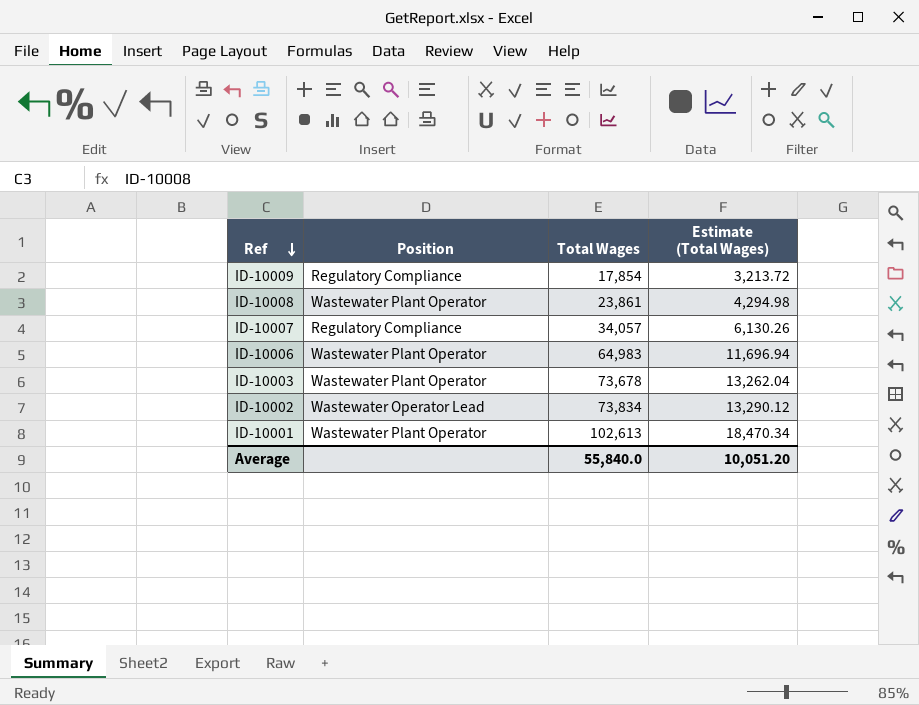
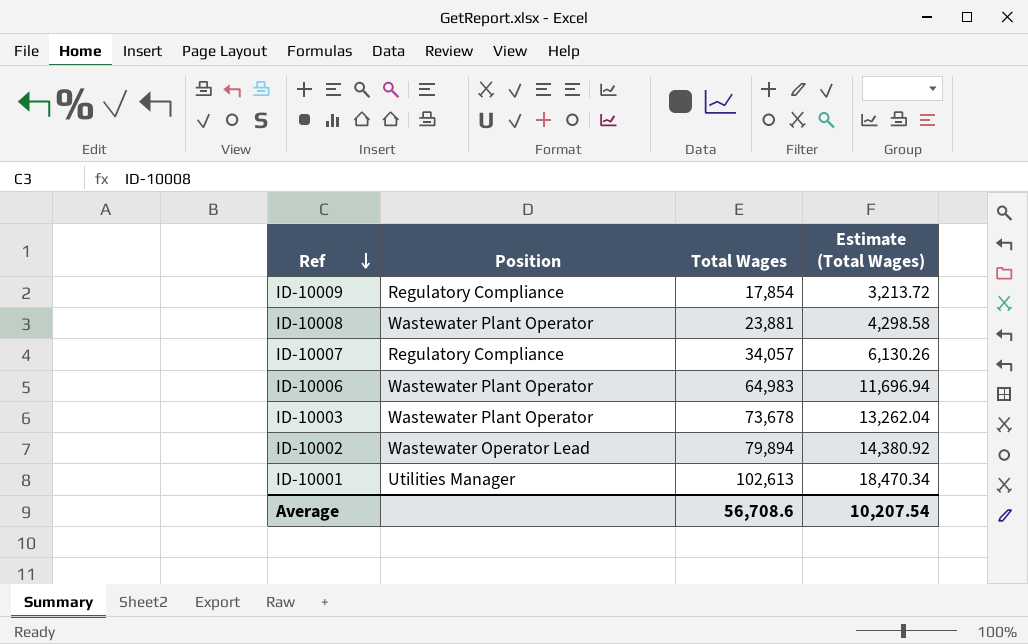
ID-10008 | Total Wages: 23,861 -> 23,881
ID-10008 | Estimate (Total Wages): 4,294.98 -> 4,298.58
ID-10002 | Total Wages: 73,834 -> 79,894
ID-10002 | Estimate (Total Wages): 13,290.12 -> 14,380.92
ID-10001 | Position: Wastewater Plant Operator -> Utilities Manager
Average | Total Wages: 55,840.0 -> 56,708.6
Average | Estimate (Total Wages): 10,051.20 -> 10,207.54

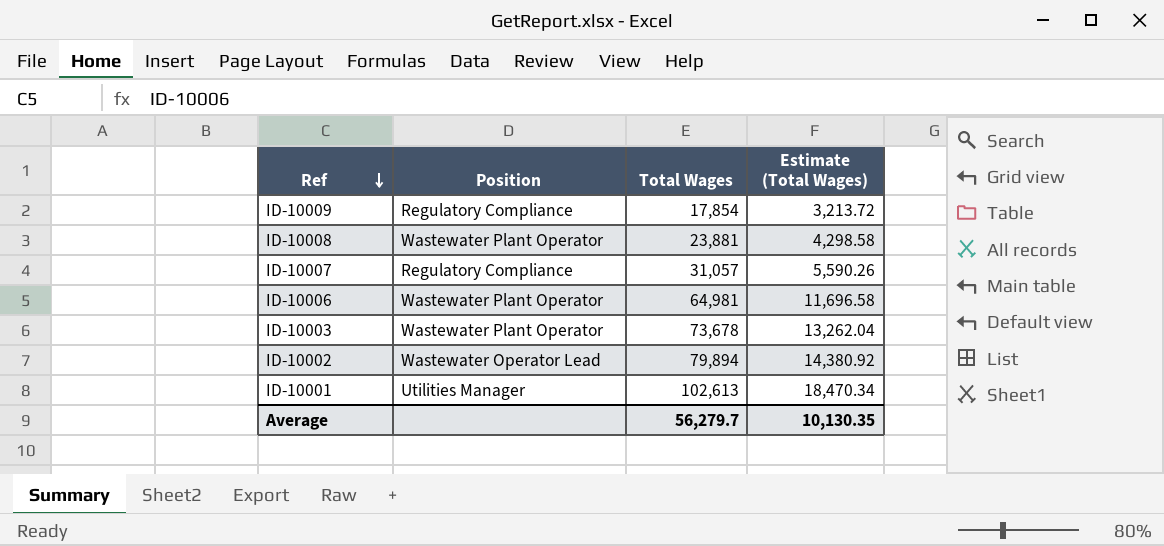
ID-10007 | Total Wages: 34,057 -> 31,057
ID-10007 | Estimate (Total Wages): 6,130.26 -> 5,590.26
ID-10006 | Total Wages: 64,983 -> 64,981
ID-10006 | Estimate (Total Wages): 11,696.94 -> 11,696.58
Average | Total Wages: 56,708.6 -> 56,279.7
Average | Estimate (Total Wages): 10,207.54 -> 10,130.35

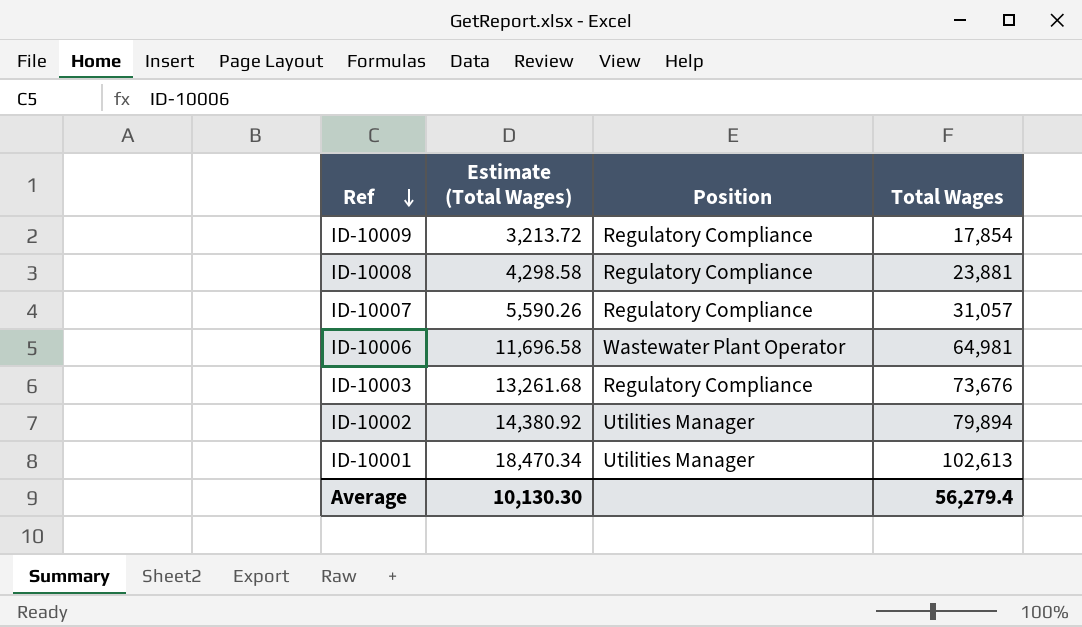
column Estimate (Total Wages) | position: 4 -> 2
ID-10008 | Position: Wastewater Plant Operator -> Regulatory Compliance
ID-10003 | Estimate (Total Wages): 13,262.04 -> 13,261.68
ID-10003 | Position: Wastewater Plant Operator -> Regulatory Compliance
ID-10003 | Total Wages: 73,678 -> 73,676
ID-10002 | Position: Wastewater Operator Lead -> Utilities Manager
Average | Estimate (Total Wages): 10,130.35 -> 10,130.30
Average | Total Wages: 56,279.7 -> 56,279.4

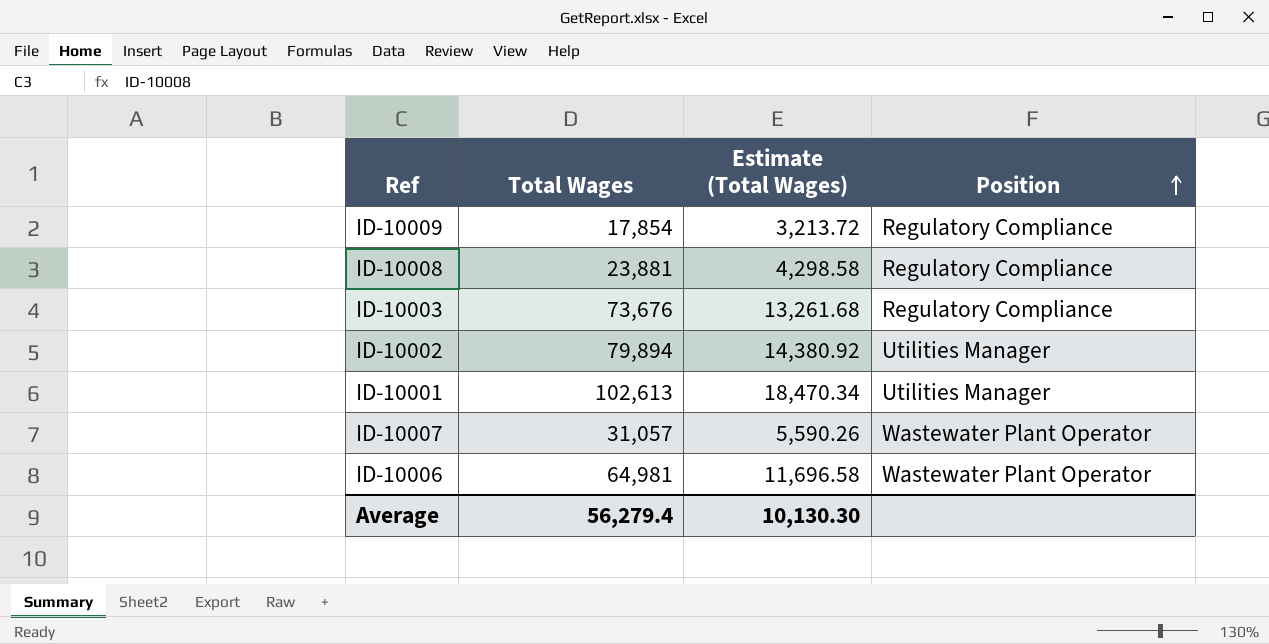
row order: Ref descending -> Position ascending
column Total Wages | position: 4 -> 2
ID-10007 | Position: Regulatory Compliance -> Wastewater Plant Operator

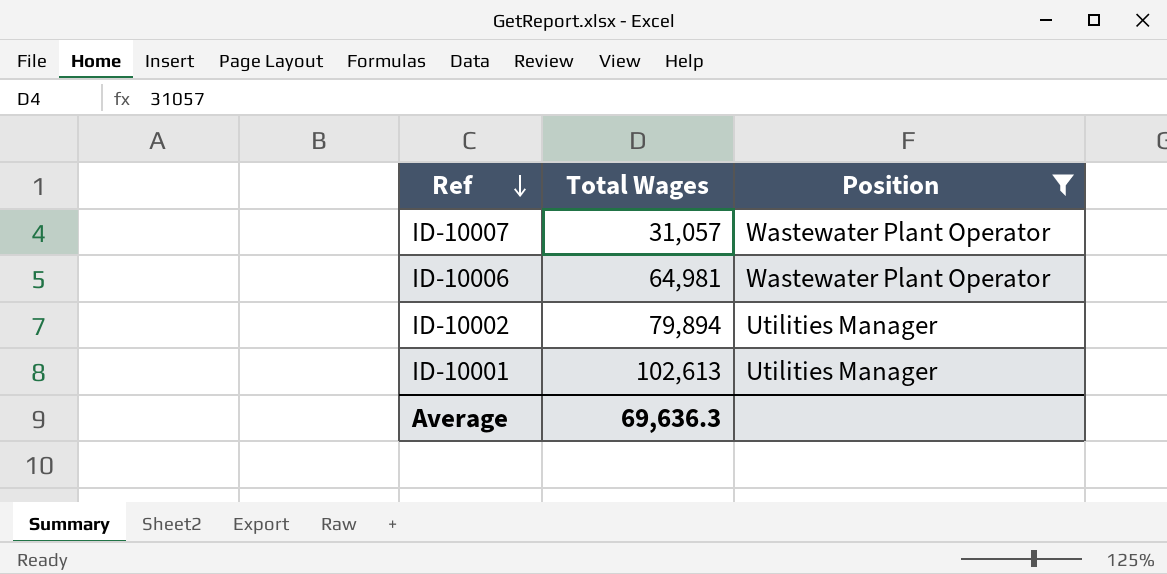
filter: none -> Position != Regulatory Compliance
row order: Position ascending -> Ref descending
column Estimate (Total Wages) | formula: [Total Wages] * 0.18 -> none
Average | Total Wages: 56,279.4 -> 69,636.3

